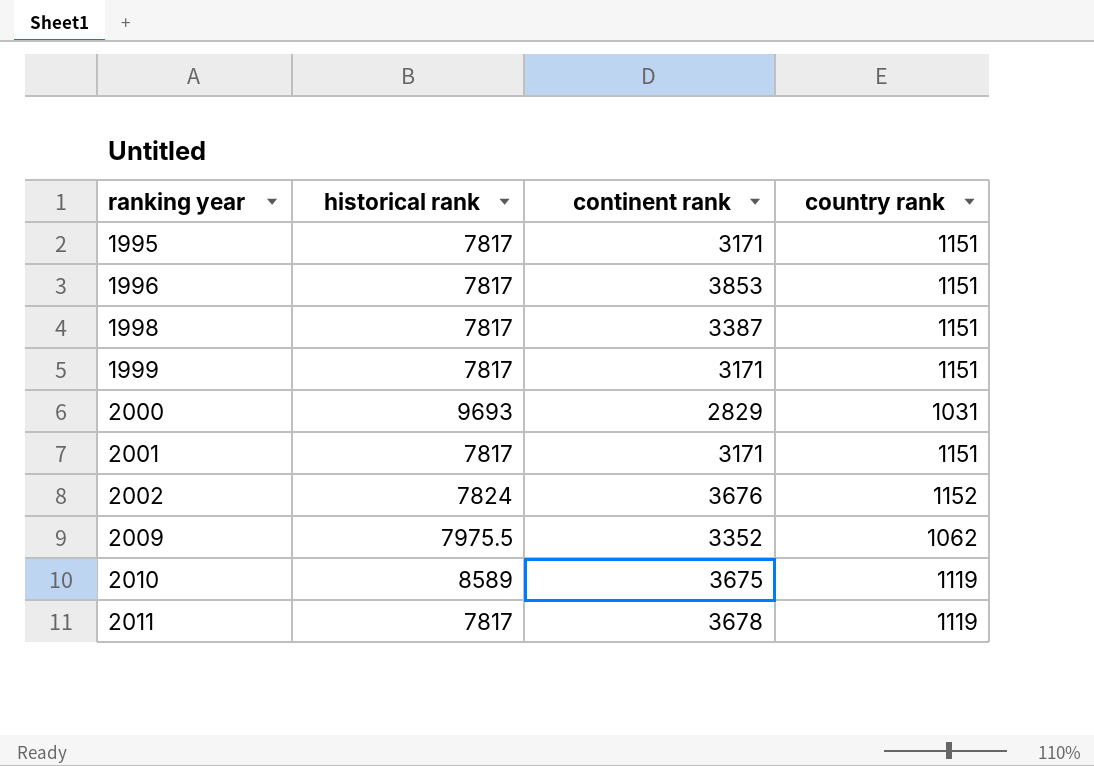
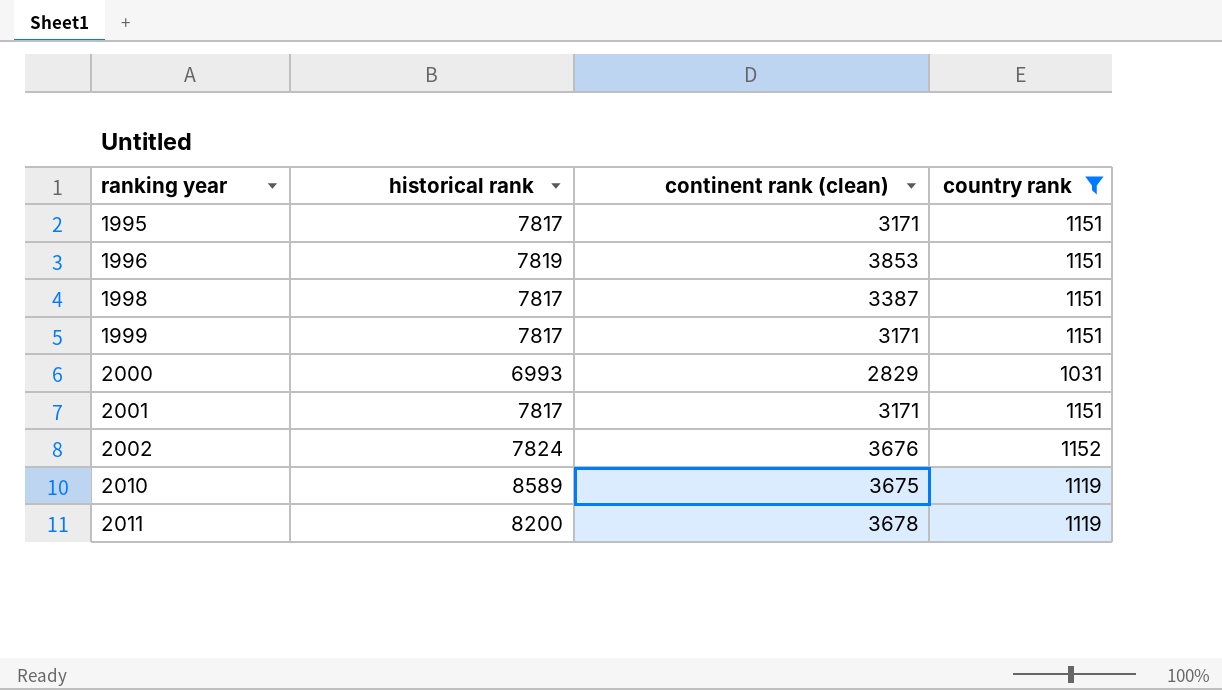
filter: none -> country rank != 1062
column name: continent rank -> continent rank (clean)
1996 | historical rank: 7817 -> 7819
2000 | historical rank: 9693 -> 6993
2011 | historical rank: 7817 -> 8200

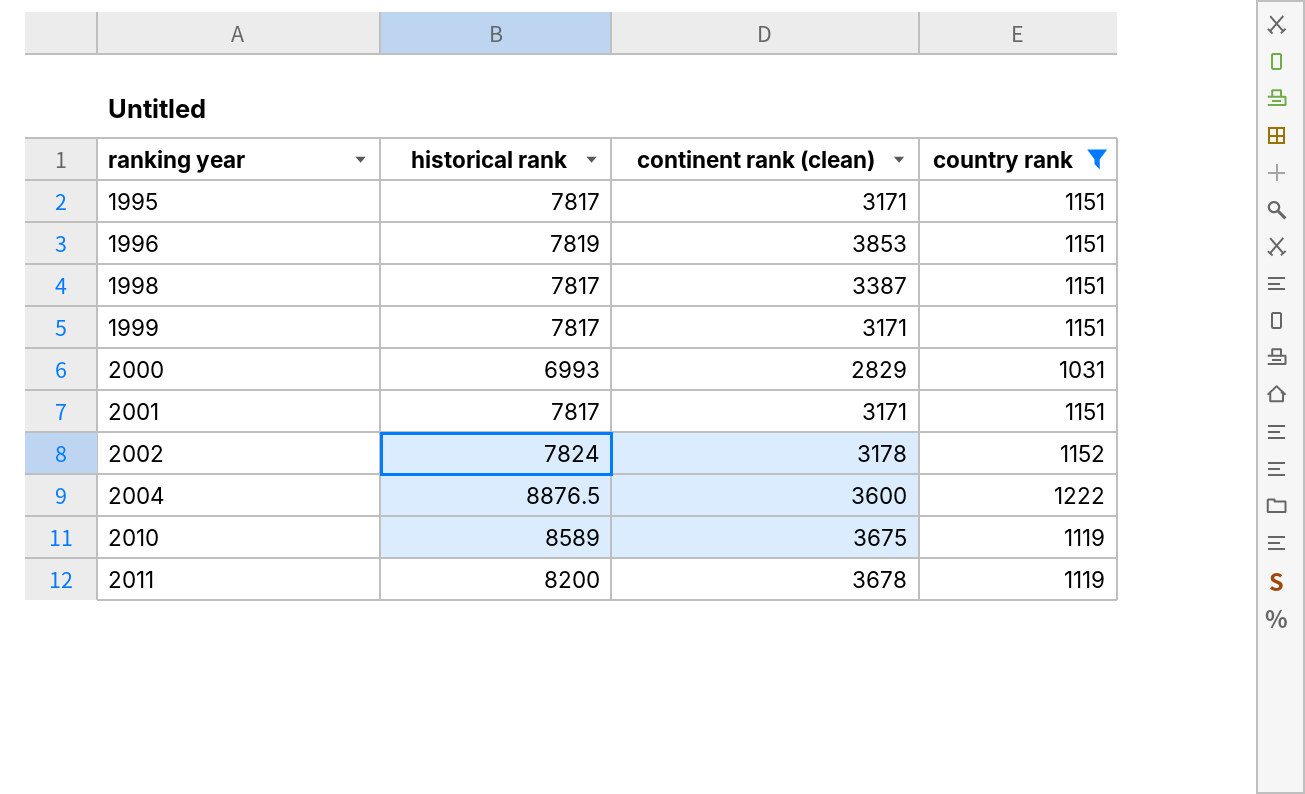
2002 | continent rank (clean): 3676 -> 3178
row 2004: none -> 8876.5 | 3600 | 1222

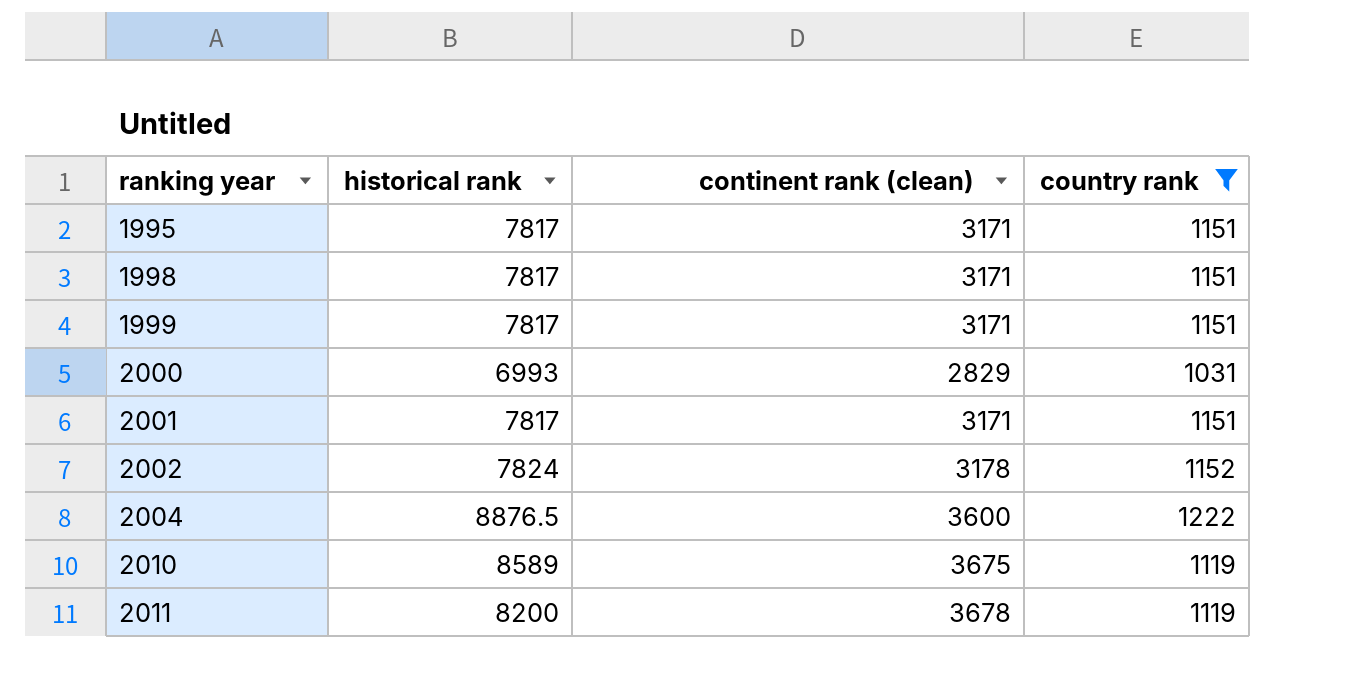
row 1996: 7819 | 3853 | 1151 -> none
1998 | continent rank (clean): 3387 -> 3171

